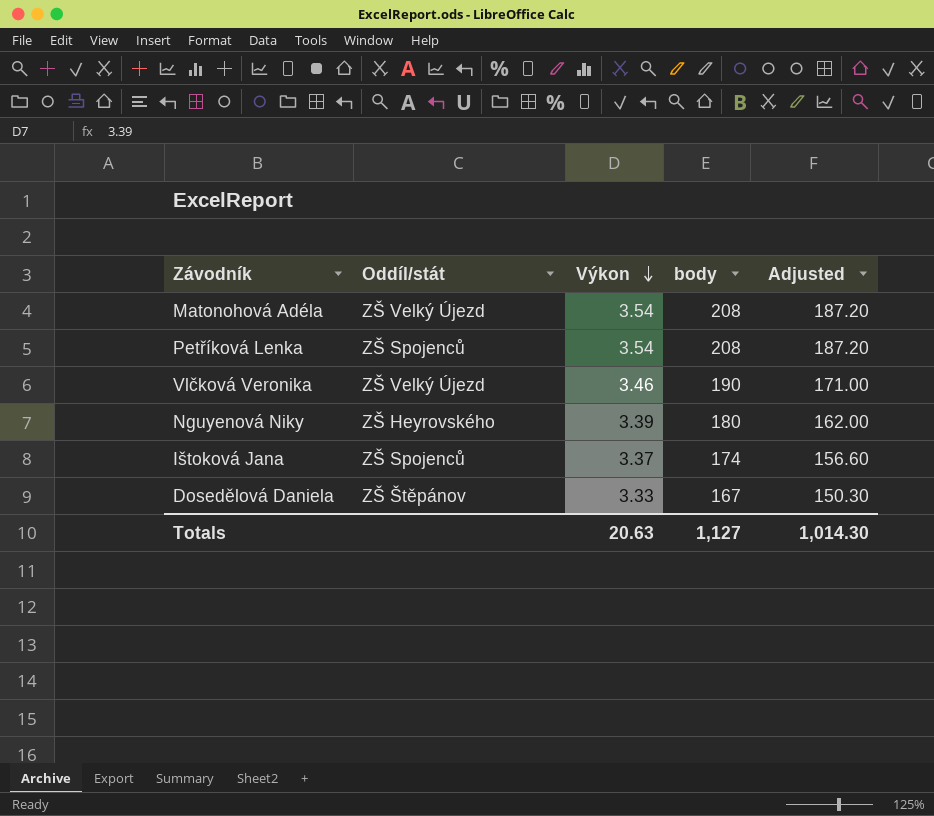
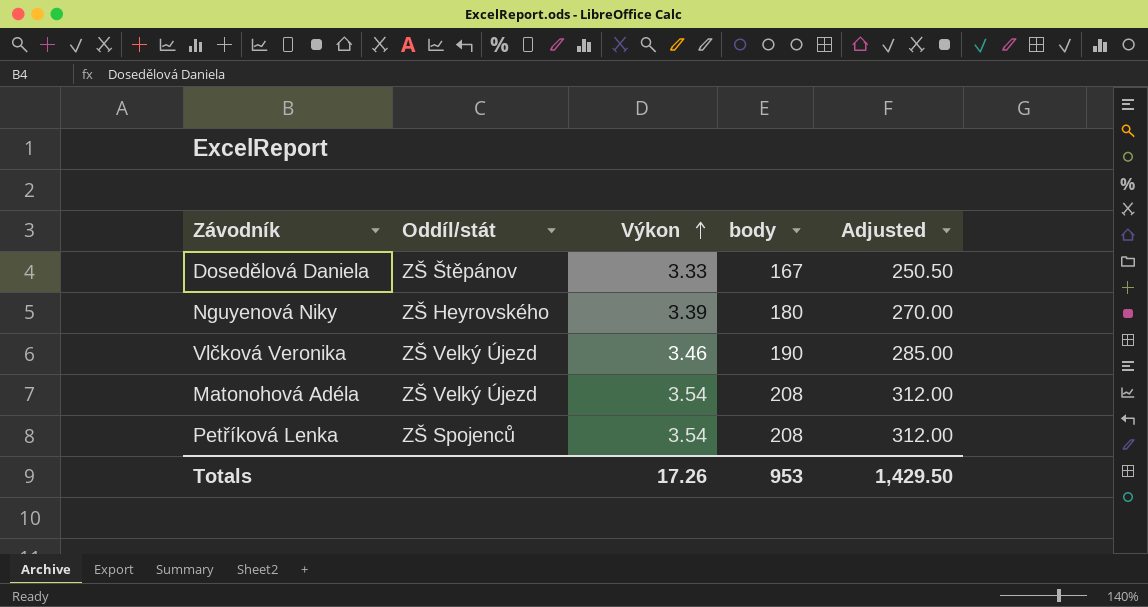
row order: Výkon descending -> Výkon ascending
column Adjusted | formula: [body] * 0.9 -> [body] * 1.5
row Ištoková Jana: ZŠ Spojenců | 3.37 | 174 | 156.60 -> none
Totals | Výkon: 20.63 -> 17.26
Totals | body: 1,127 -> 953
Totals | Adjusted: 1,014.30 -> 1,429.50

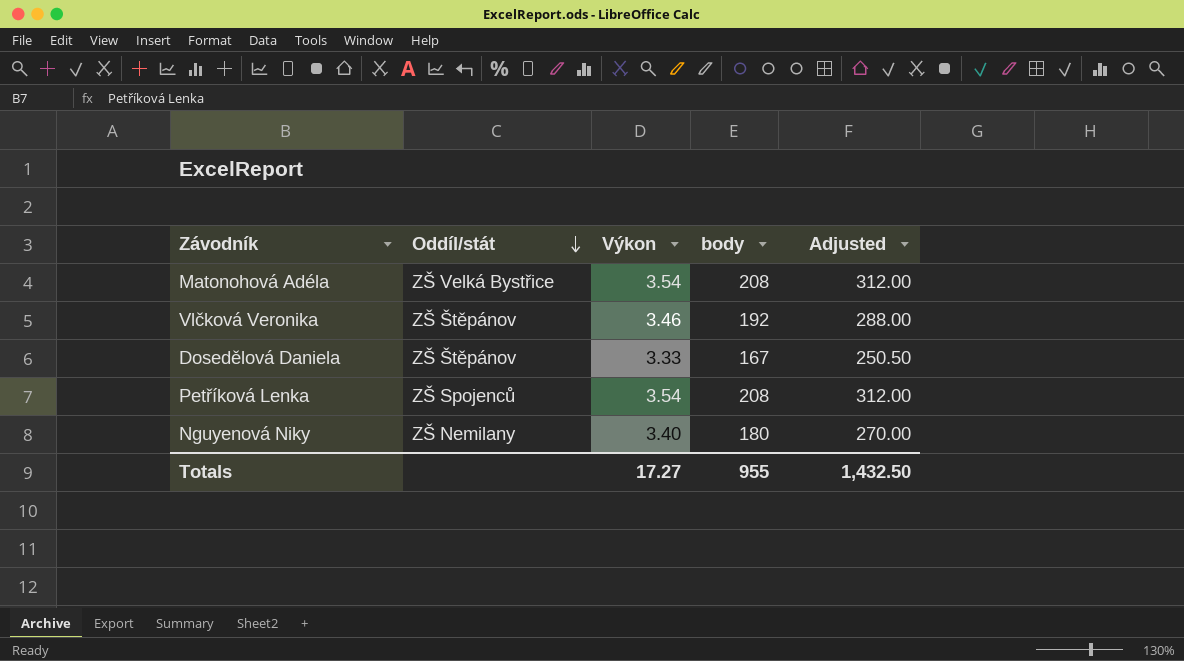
row order: Výkon ascending -> Oddíl/stát descending
Matonohová Adéla | Oddíl/stát: ZŠ Velký Újezd -> ZŠ Velká Bystřice
Vlčková Veronika | Oddíl/stát: ZŠ Velký Újezd -> ZŠ Štěpánov
Vlčková Veronika | body: 190 -> 192
Vlčková Veronika | Adjusted: 285.00 -> 288.00
Nguyenová Niky | Oddíl/stát: ZŠ Heyrovského -> ZŠ Nemilany
Nguyenová Niky | Výkon: 3.39 -> 3.40
Totals | Výkon: 17.26 -> 17.27
Totals | body: 953 -> 955
Totals | Adjusted: 1,429.50 -> 1,432.50

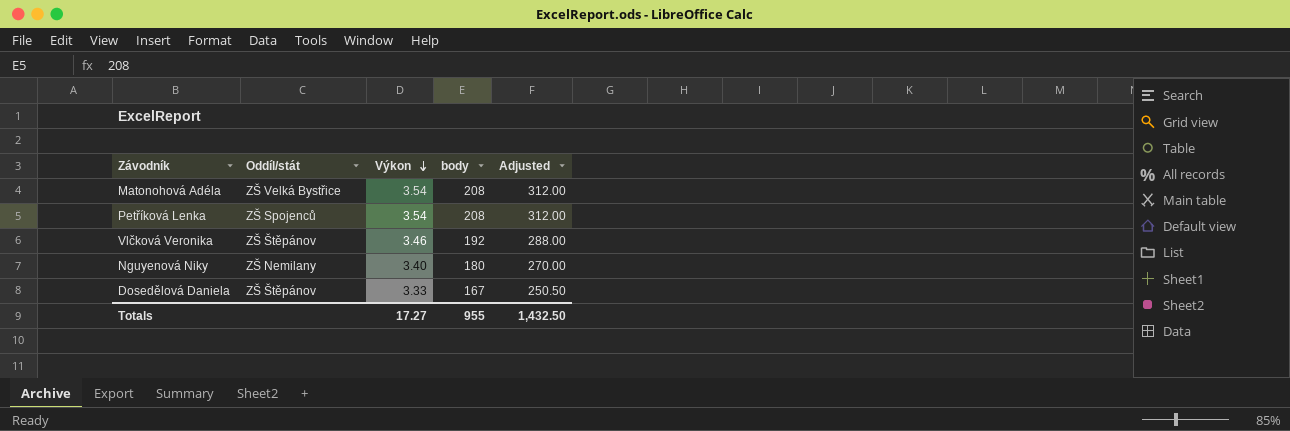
row order: Oddíl/stát descending -> Výkon descending

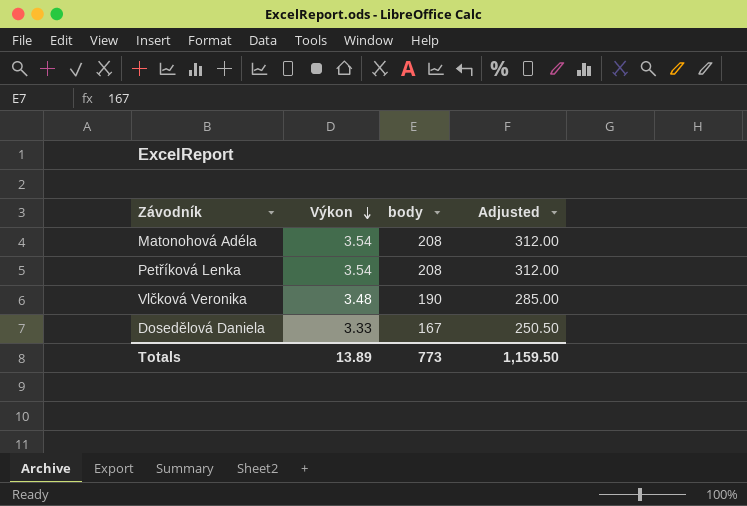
column Oddíl/stát | position: 2 -> none
row Nguyenová Niky: ZŠ Nemilany | 3.40 | 180 | 270.00 -> none
Vlčková Veronika | Výkon: 3.46 -> 3.48
Vlčková Veronika | body: 192 -> 190
Vlčková Veronika | Adjusted: 288.00 -> 285.00
Totals | Výkon: 17.27 -> 13.89
Totals | body: 955 -> 773
Totals | Adjusted: 1,432.50 -> 1,159.50

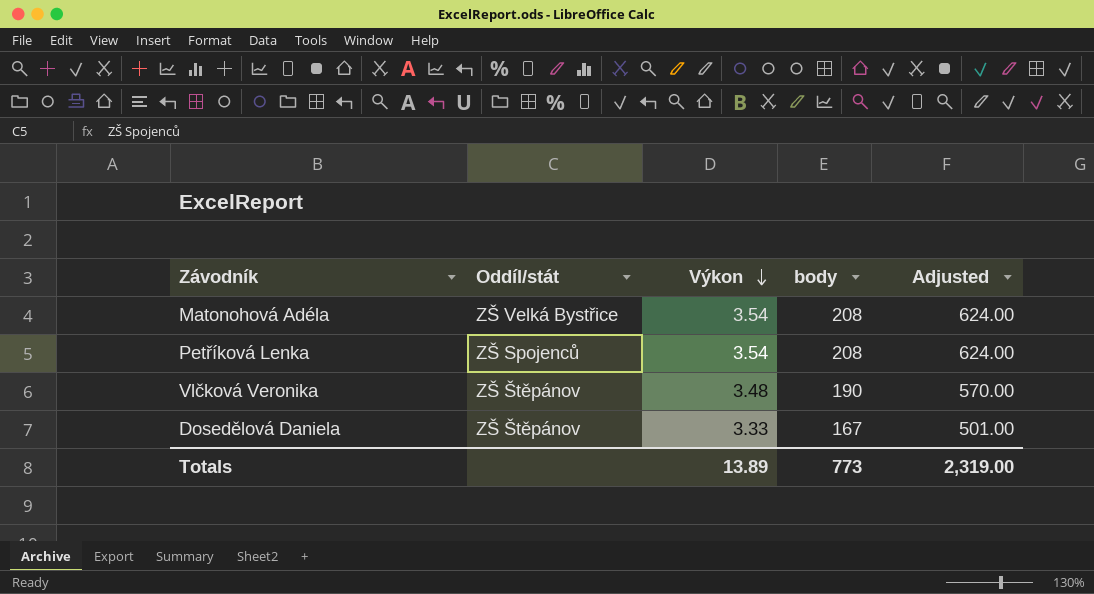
column Oddíl/stát | position: none -> 2
column Adjusted | formula: [body] * 1.5 -> [body] * 3
Totals | Adjusted: 1,159.50 -> 2,319.00

